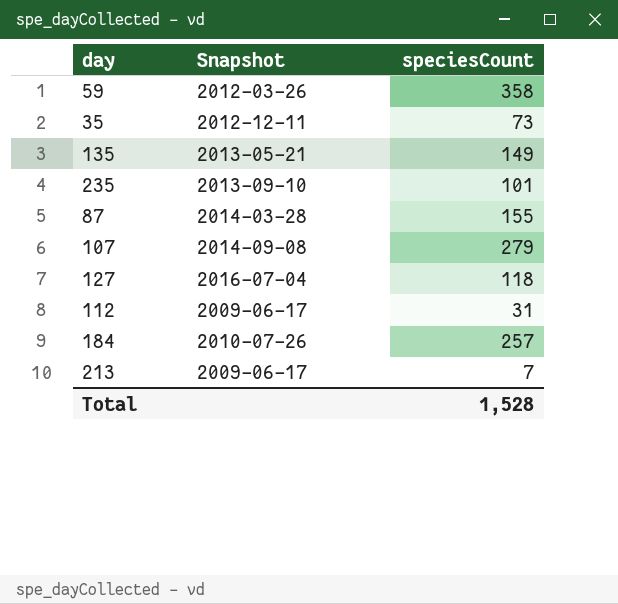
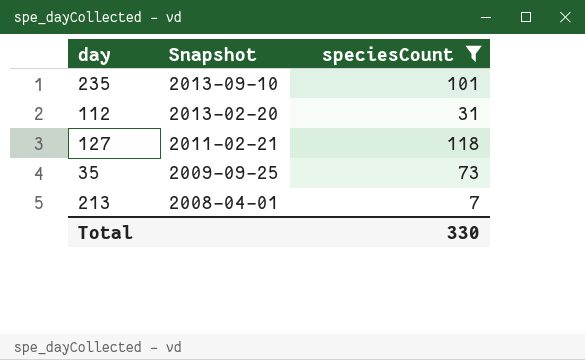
filter: none -> speciesCount <= 118
row order: none -> Snapshot descending
112 | Snapshot: 2009-06-17 -> 2013-02-20
127 | Snapshot: 2016-07-04 -> 2011-02-21
35 | Snapshot: 2012-12-11 -> 2009-09-25
213 | Snapshot: 2009-06-17 -> 2008-04-01
Total | speciesCount: 1,528 -> 330

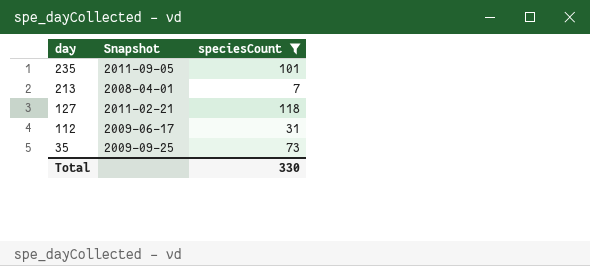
row order: Snapshot descending -> day descending
235 | Snapshot: 2013-09-10 -> 2011-09-05
112 | Snapshot: 2013-02-20 -> 2009-06-17

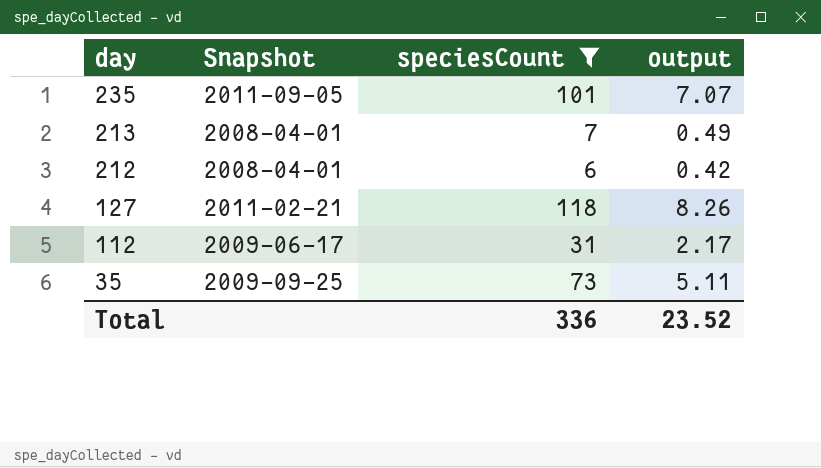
column output | formula: none -> [speciesCount] * 0.07
row 212: none -> 2008-04-01 | 6 | 0.42
Total | speciesCount: 330 -> 336

